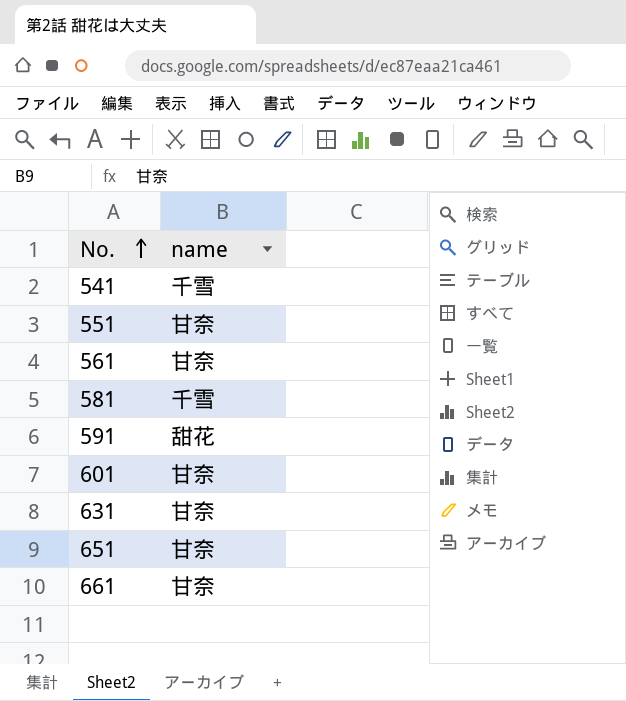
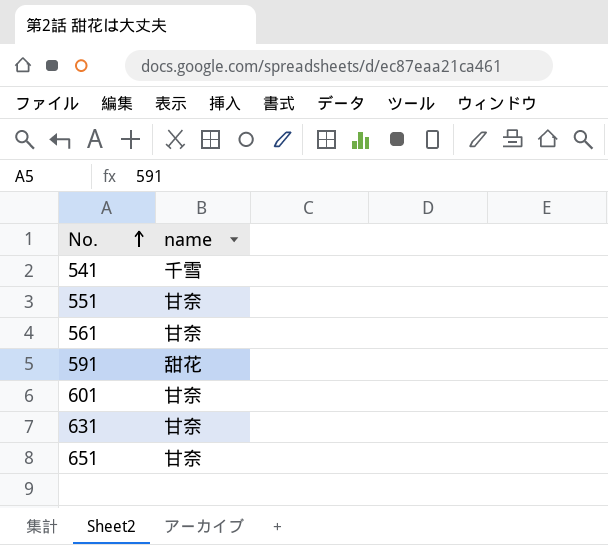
row 581: 千雪 -> none
row 661: 甘奈 -> none

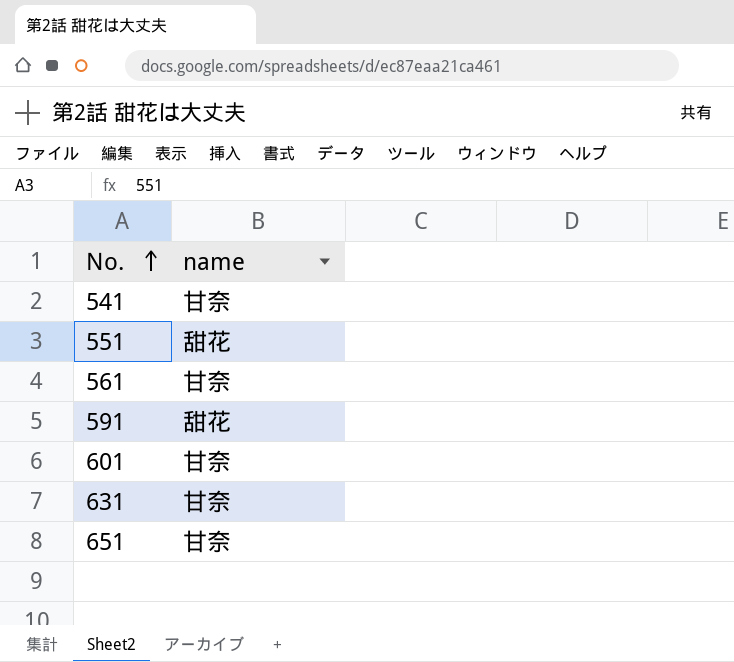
541 | name: 千雪 -> 甘奈
551 | name: 甘奈 -> 甜花

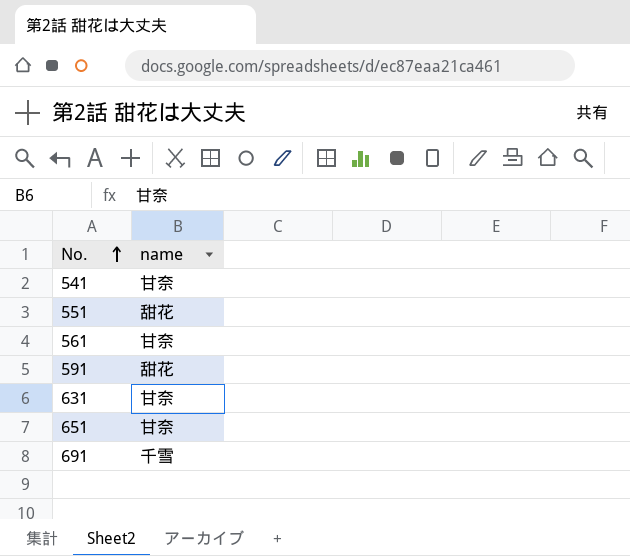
row 601: 甘奈 -> none
row 691: none -> 千雪

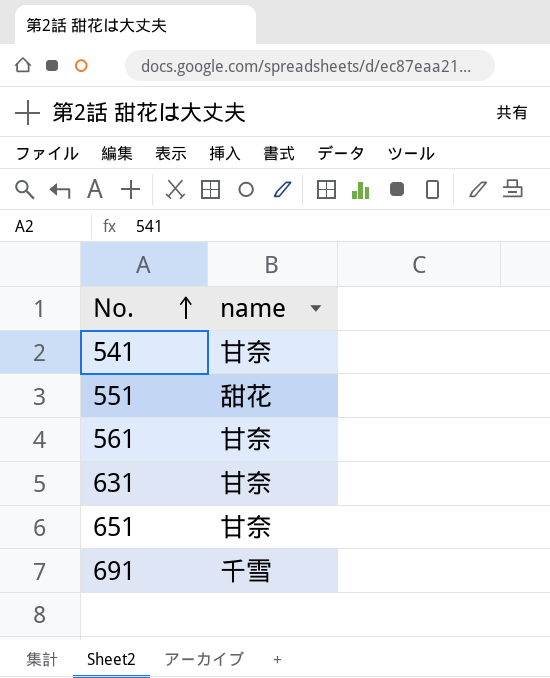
row 591: 甜花 -> none

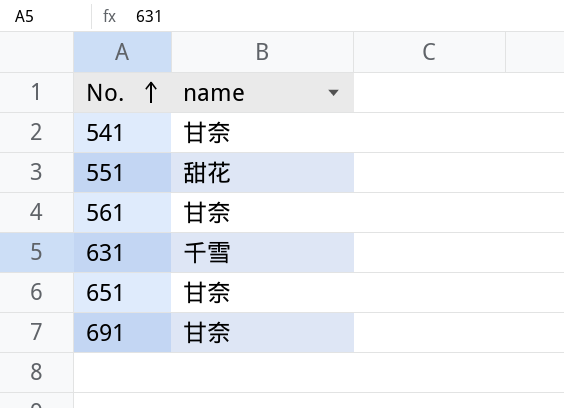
631 | name: 甘奈 -> 千雪
691 | name: 千雪 -> 甘奈

